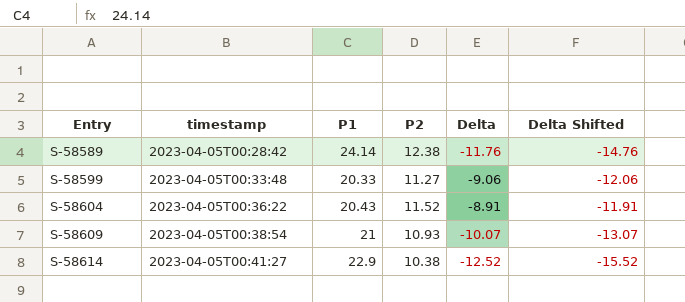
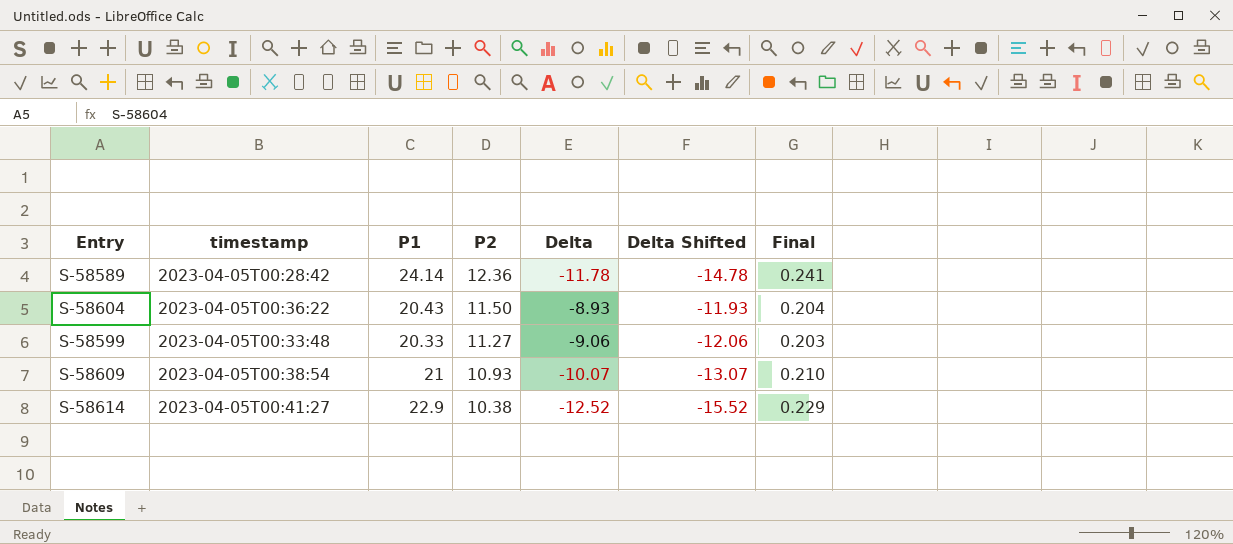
row order: Entry ascending -> P2 descending
column Final | formula: none -> [P1] * 0.01
S-58589 | P2: 12.38 -> 12.36
S-58589 | Delta: -11.76 -> -11.78
S-58589 | Delta Shifted: -14.76 -> -14.78
S-58604 | P2: 11.52 -> 11.50
S-58604 | Delta: -8.91 -> -8.93
S-58604 | Delta Shifted: -11.91 -> -11.93

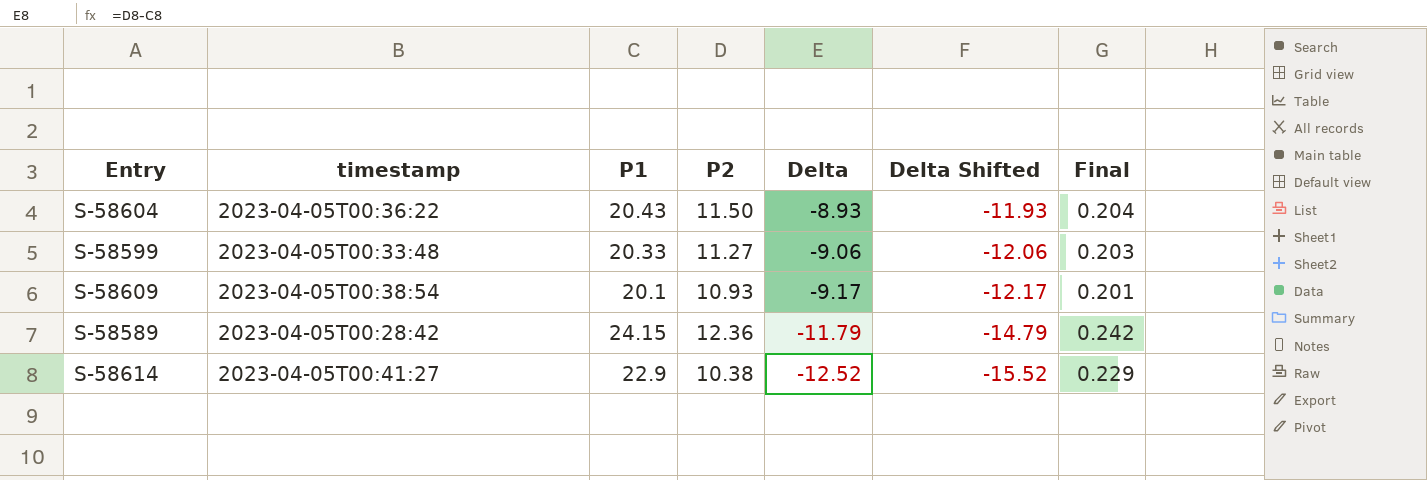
row order: P2 descending -> Delta descending
S-58609 | P1: 21 -> 20.1
S-58609 | Delta: -10.07 -> -9.17
S-58609 | Delta Shifted: -13.07 -> -12.17
S-58609 | Final: 0.210 -> 0.201
S-58589 | P1: 24.14 -> 24.15
S-58589 | Delta: -11.78 -> -11.79
S-58589 | Delta Shifted: -14.78 -> -14.79
S-58589 | Final: 0.241 -> 0.242

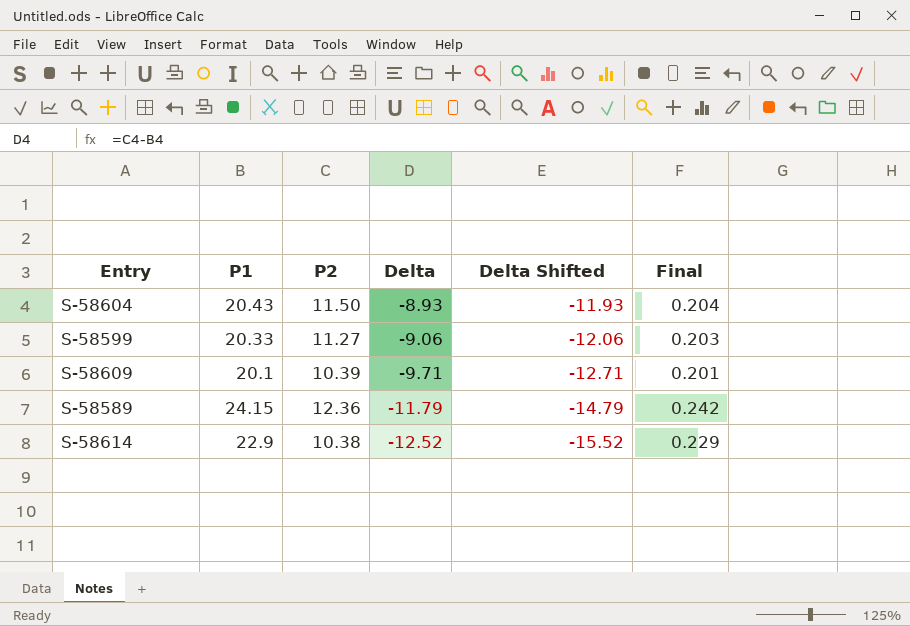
column timestamp | position: 2 -> none
S-58609 | P2: 10.93 -> 10.39
S-58609 | Delta: -9.17 -> -9.71
S-58609 | Delta Shifted: -12.17 -> -12.71

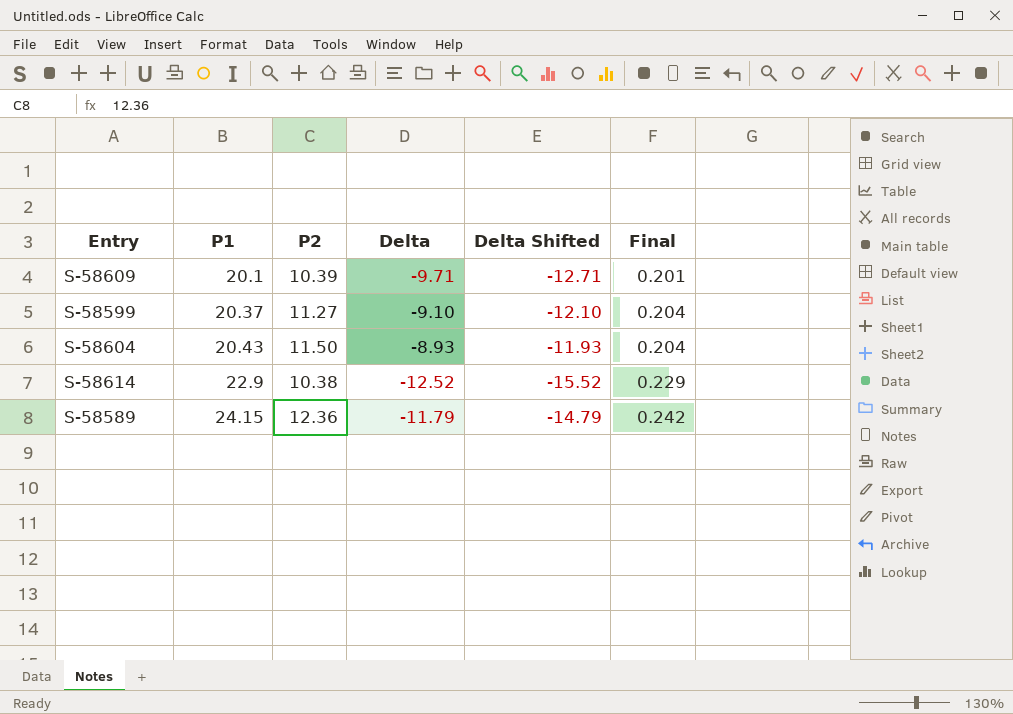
row order: Delta descending -> P1 ascending
S-58599 | P1: 20.33 -> 20.37
S-58599 | Delta: -9.06 -> -9.10
S-58599 | Delta Shifted: -12.06 -> -12.10
S-58599 | Final: 0.203 -> 0.204

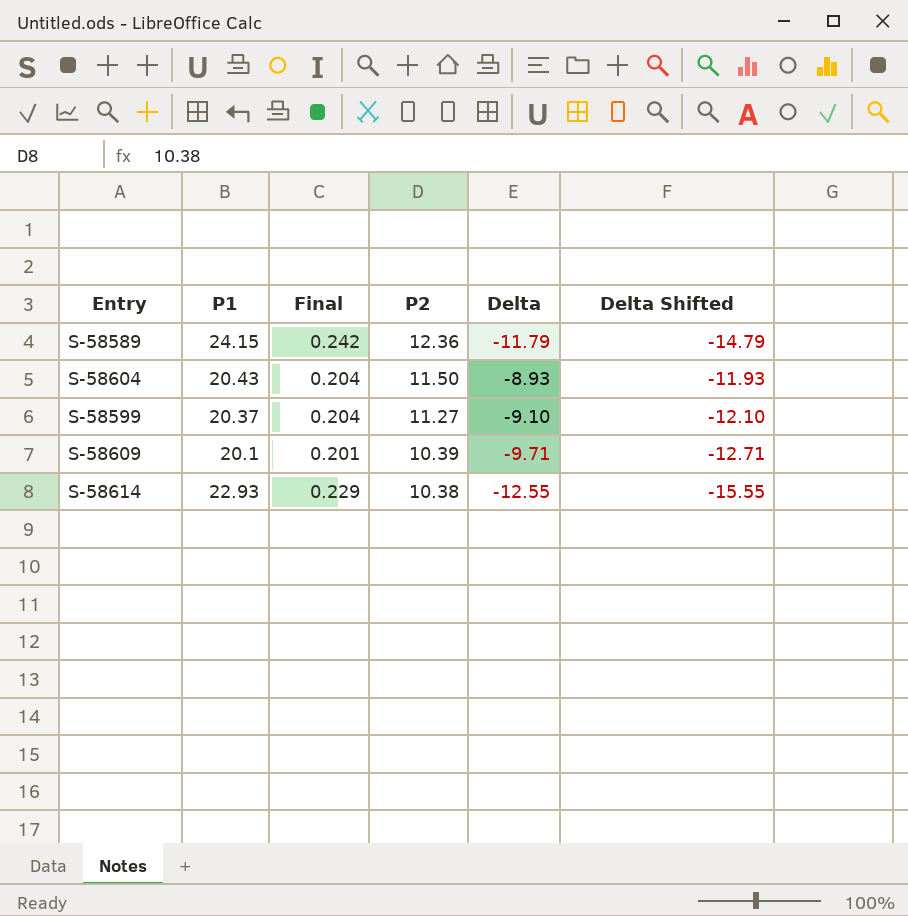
row order: P1 ascending -> P2 descending
column Final | position: 6 -> 3
S-58614 | P1: 22.9 -> 22.93
S-58614 | Delta: -12.52 -> -12.55
S-58614 | Delta Shifted: -15.52 -> -15.55

